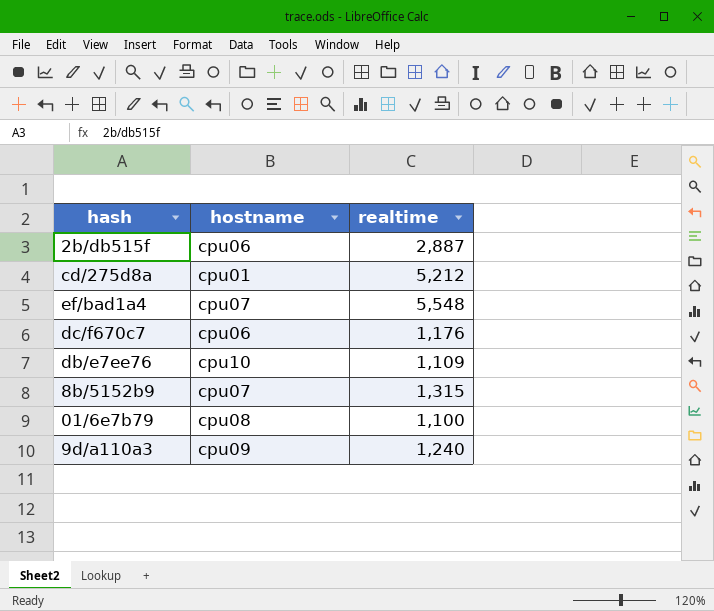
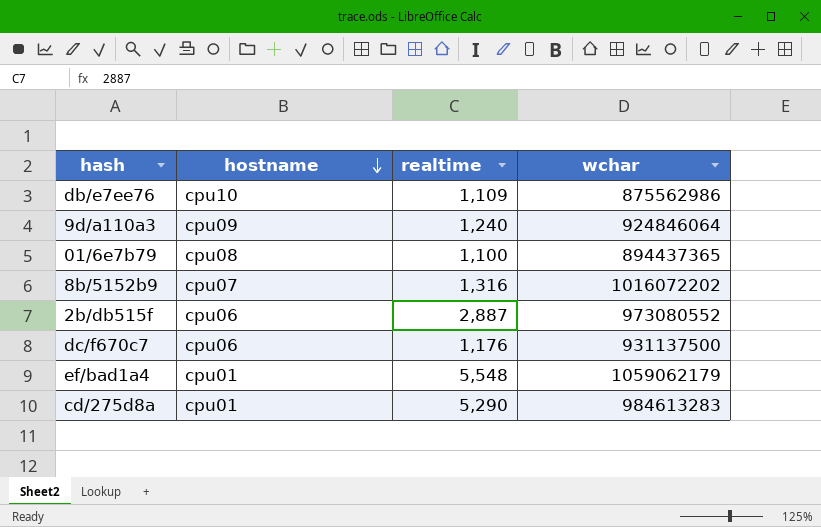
row order: none -> hostname descending
column wchar | position: none -> 4
8b/5152b9 | realtime: 1,315 -> 1,316
ef/bad1a4 | hostname: cpu07 -> cpu01
cd/275d8a | realtime: 5,212 -> 5,290

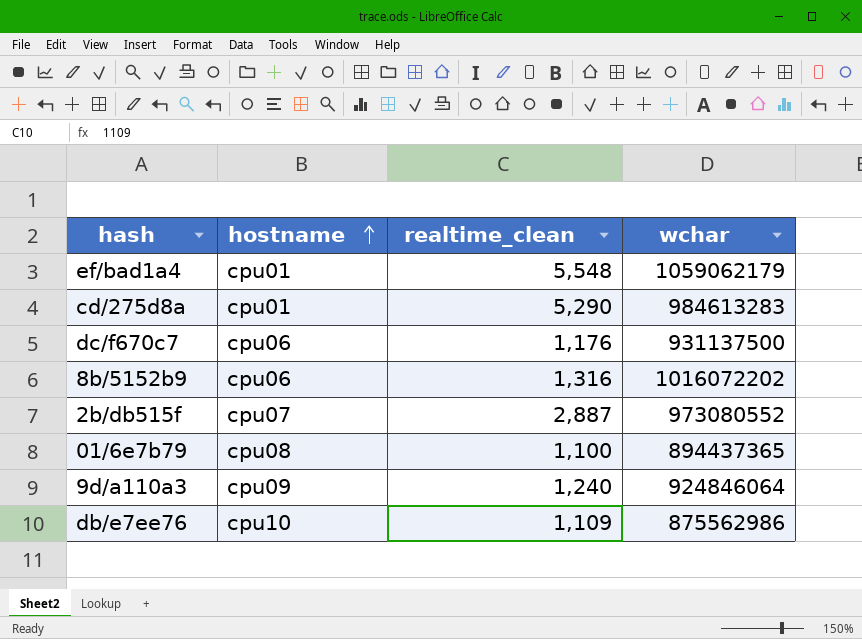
row order: hostname descending -> hostname ascending
column name: realtime -> realtime_clean
8b/5152b9 | hostname: cpu07 -> cpu06
2b/db515f | hostname: cpu06 -> cpu07

